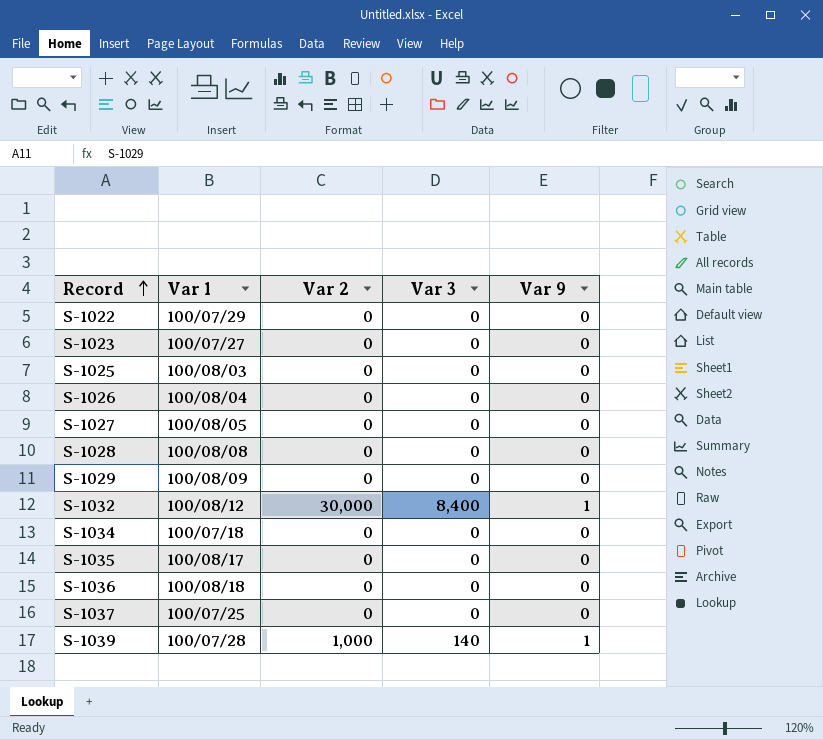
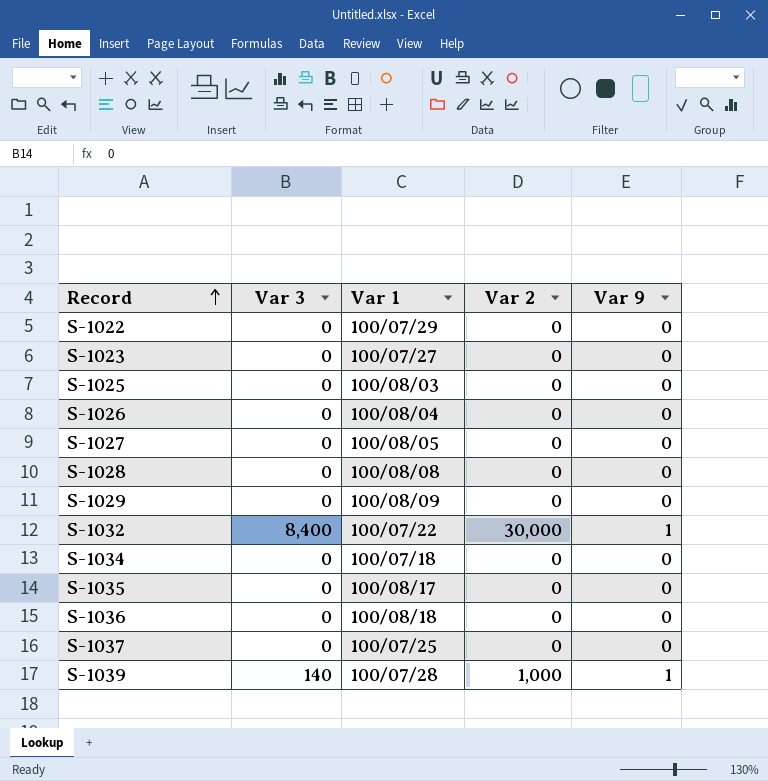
column Var 3 | position: 4 -> 2
S-1032 | Var 1: 100/08/12 -> 100/07/22

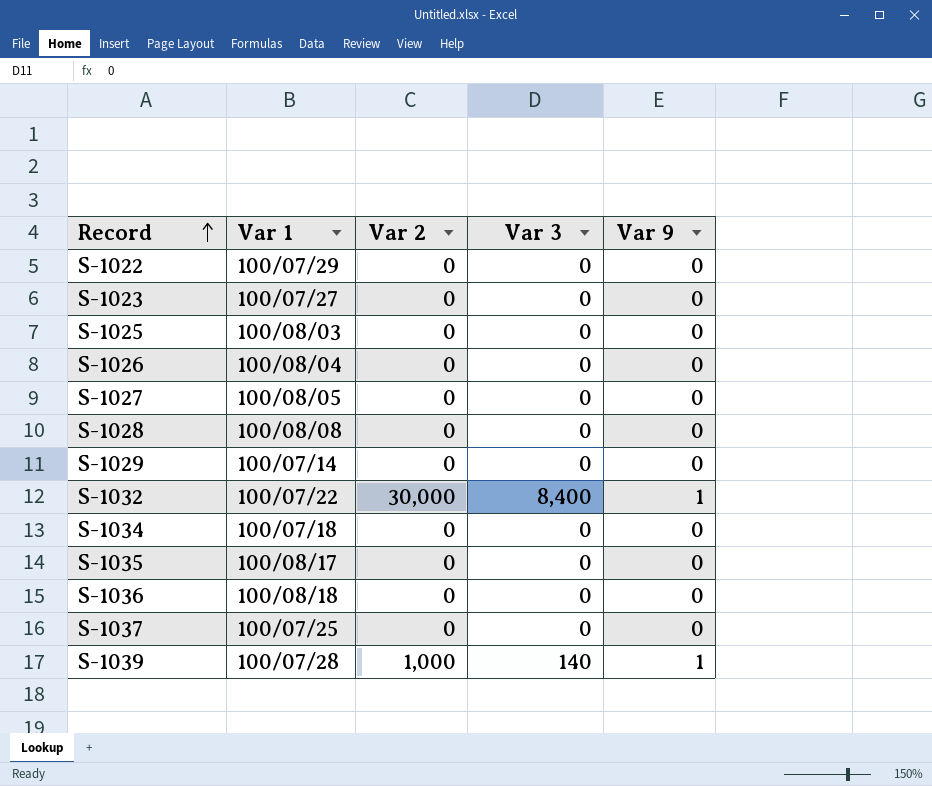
column Var 3 | position: 2 -> 4
S-1029 | Var 1: 100/08/09 -> 100/07/14

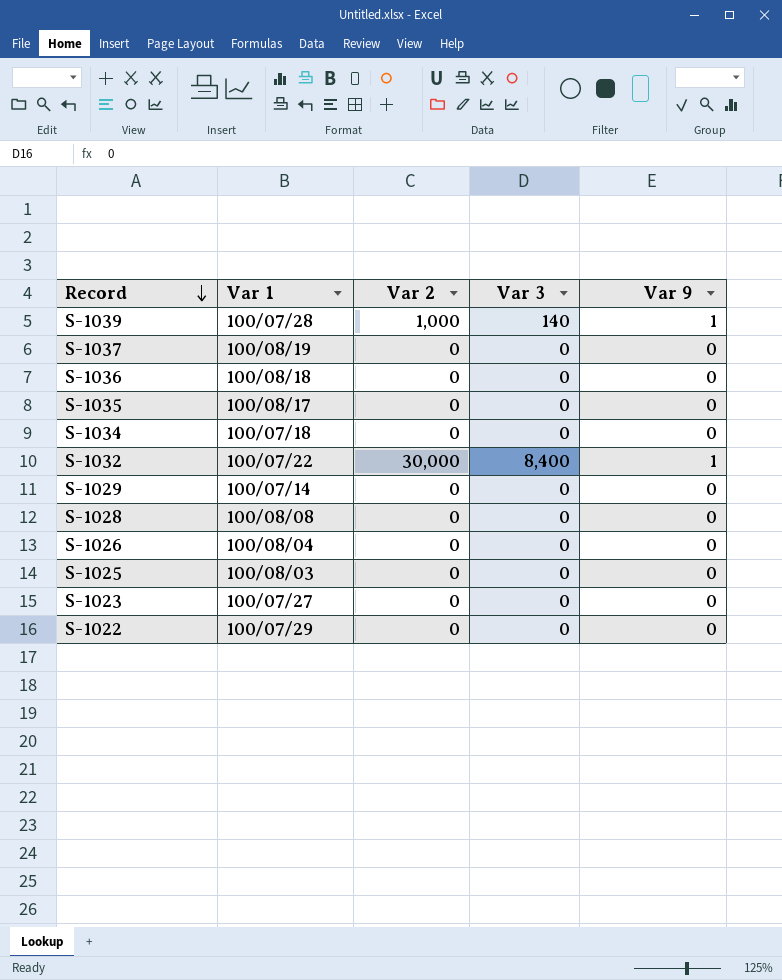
row order: Record ascending -> Record descending
row S-1027: 100/08/05 | 0 | 0 | 0 -> none
S-1037 | Var 1: 100/07/25 -> 100/08/19

